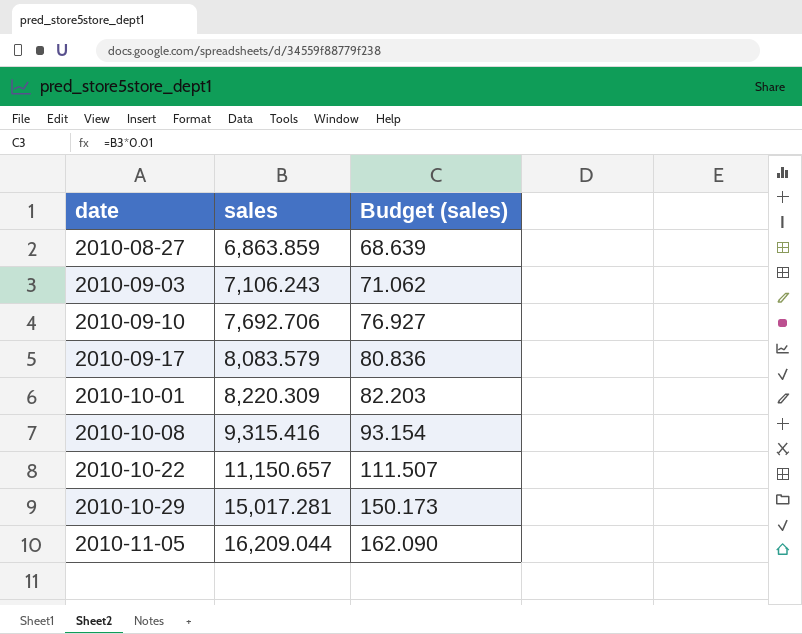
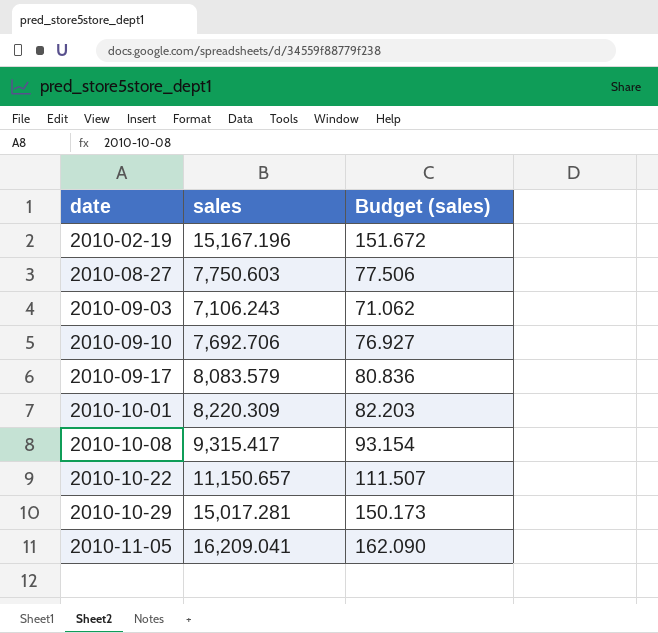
row 2010-02-19: none -> 15,167.196 | 151.672
2010-08-27 | sales: 6,863.859 -> 7,750.603
2010-08-27 | Budget (sales): 68.639 -> 77.506
2010-10-08 | sales: 9,315.416 -> 9,315.417
2010-11-05 | sales: 16,209.044 -> 16,209.041

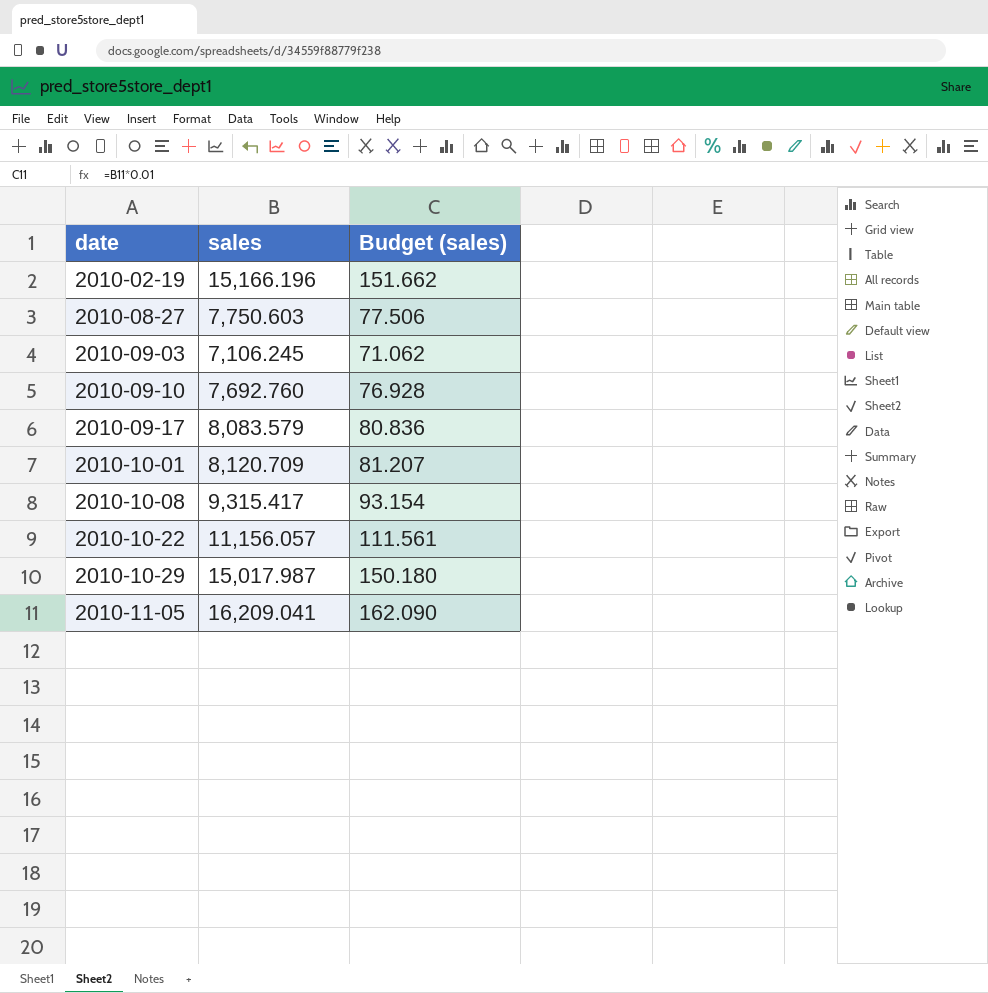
2010-02-19 | sales: 15,167.196 -> 15,166.196
2010-02-19 | Budget (sales): 151.672 -> 151.662
2010-09-03 | sales: 7,106.243 -> 7,106.245
2010-09-10 | sales: 7,692.706 -> 7,692.760
2010-09-10 | Budget (sales): 76.927 -> 76.928
2010-10-01 | sales: 8,220.309 -> 8,120.709
2010-10-01 | Budget (sales): 82.203 -> 81.207
2010-10-22 | sales: 11,150.657 -> 11,156.057
2010-10-22 | Budget (sales): 111.507 -> 111.561
2010-10-29 | sales: 15,017.281 -> 15,017.987
2010-10-29 | Budget (sales): 150.173 -> 150.180

